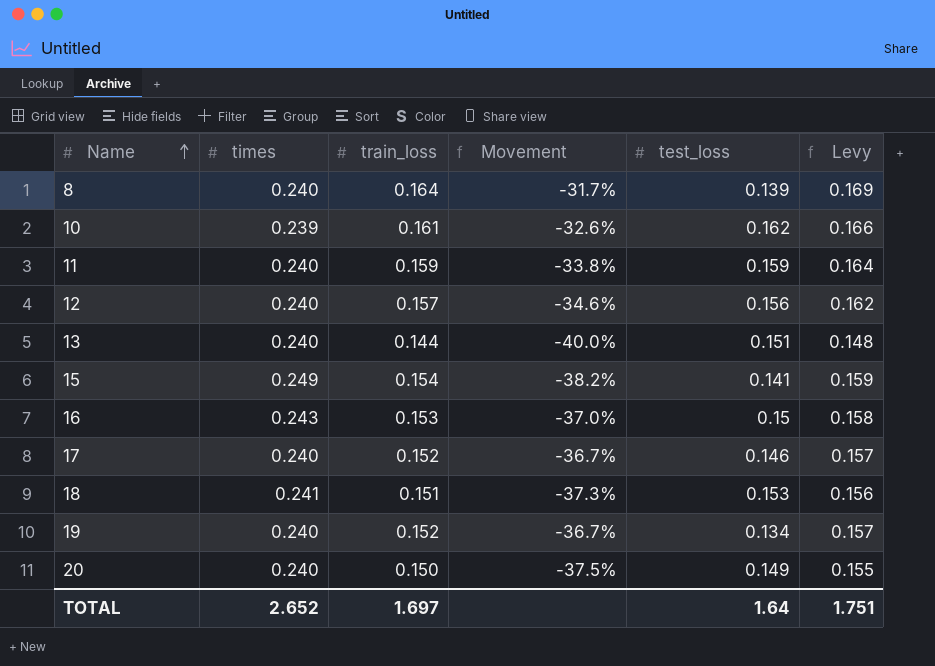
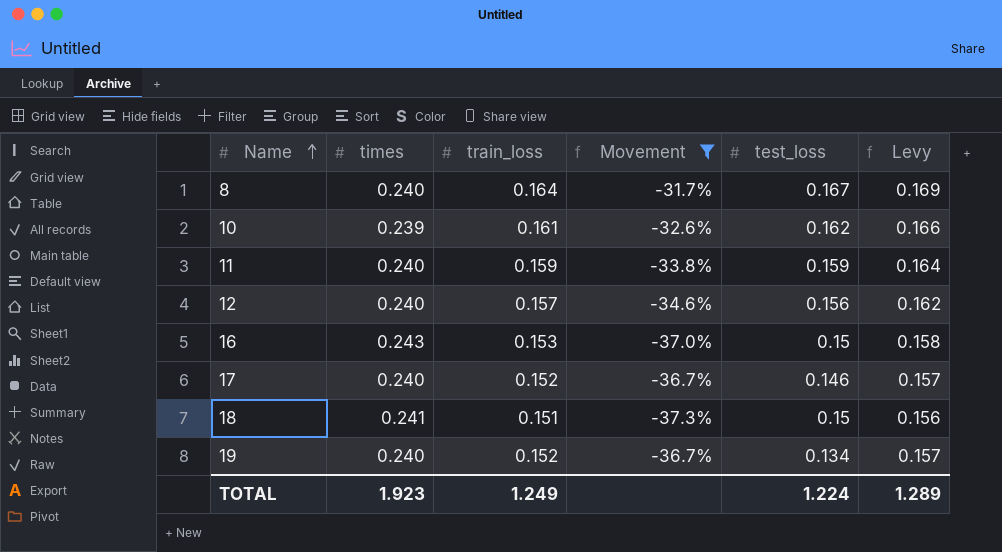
filter: none -> Movement >= -37.3%
8 | test_loss: 0.139 -> 0.167
18 | test_loss: 0.153 -> 0.15
TOTAL | times: 2.652 -> 1.923
TOTAL | train_loss: 1.697 -> 1.249
TOTAL | test_loss: 1.64 -> 1.224
TOTAL | Levy: 1.751 -> 1.289

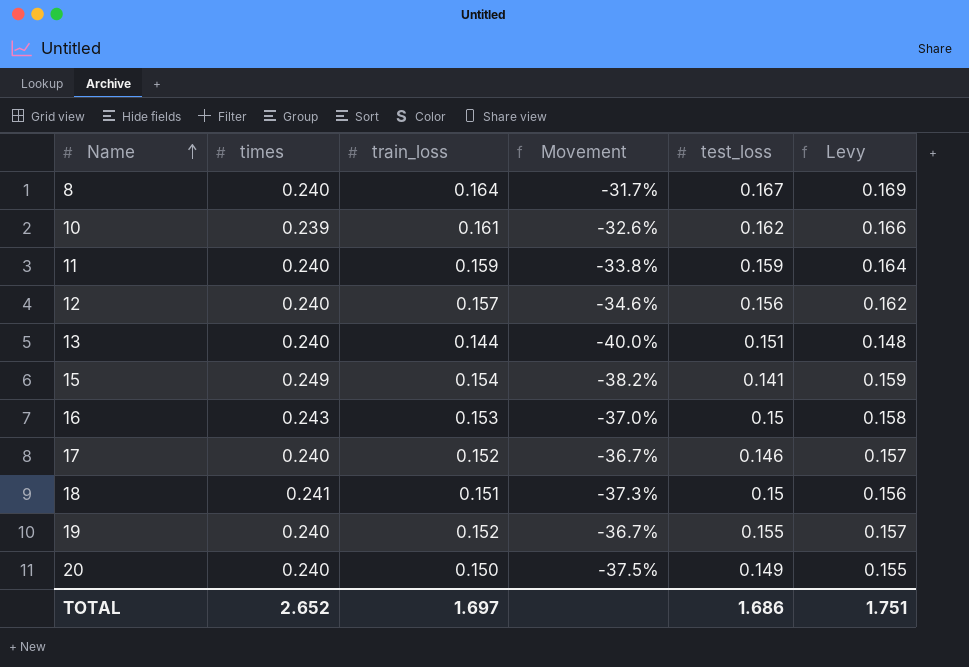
filter: Movement >= -37.3% -> none
19 | test_loss: 0.134 -> 0.155
TOTAL | times: 1.923 -> 2.652
TOTAL | train_loss: 1.249 -> 1.697
TOTAL | test_loss: 1.224 -> 1.686
TOTAL | Levy: 1.289 -> 1.751

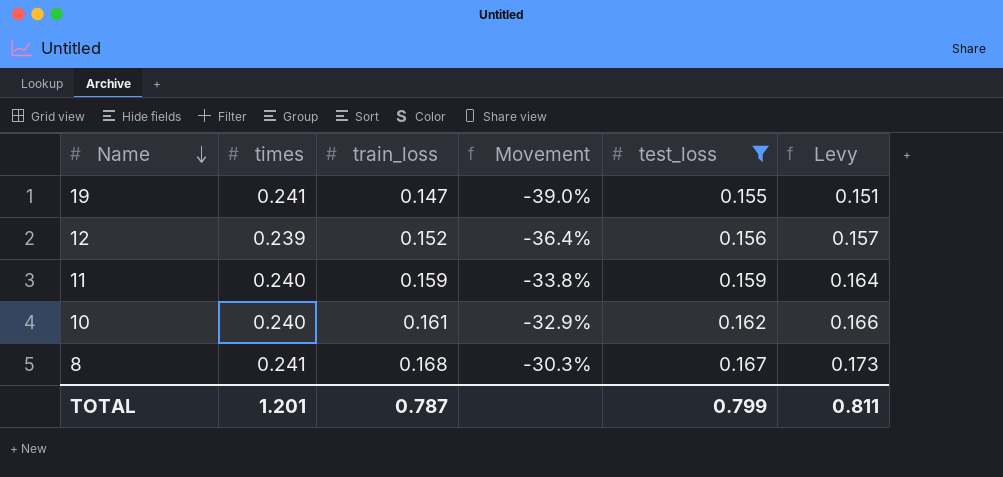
filter: none -> test_loss >= 0.155
row order: Name ascending -> Name descending
19 | times: 0.240 -> 0.241
19 | train_loss: 0.152 -> 0.147
19 | Movement: -36.7% -> -39.0%
19 | Levy: 0.157 -> 0.151
12 | times: 0.240 -> 0.239
12 | train_loss: 0.157 -> 0.152
12 | Movement: -34.6% -> -36.4%
12 | Levy: 0.162 -> 0.157
10 | times: 0.239 -> 0.240
10 | Movement: -32.6% -> -32.9%
8 | times: 0.240 -> 0.241
8 | train_loss: 0.164 -> 0.168
8 | Movement: -31.7% -> -30.3%
8 | Levy: 0.169 -> 0.173
TOTAL | times: 2.652 -> 1.201
TOTAL | train_loss: 1.697 -> 0.787
TOTAL | test_loss: 1.686 -> 0.799
TOTAL | Levy: 1.751 -> 0.811

